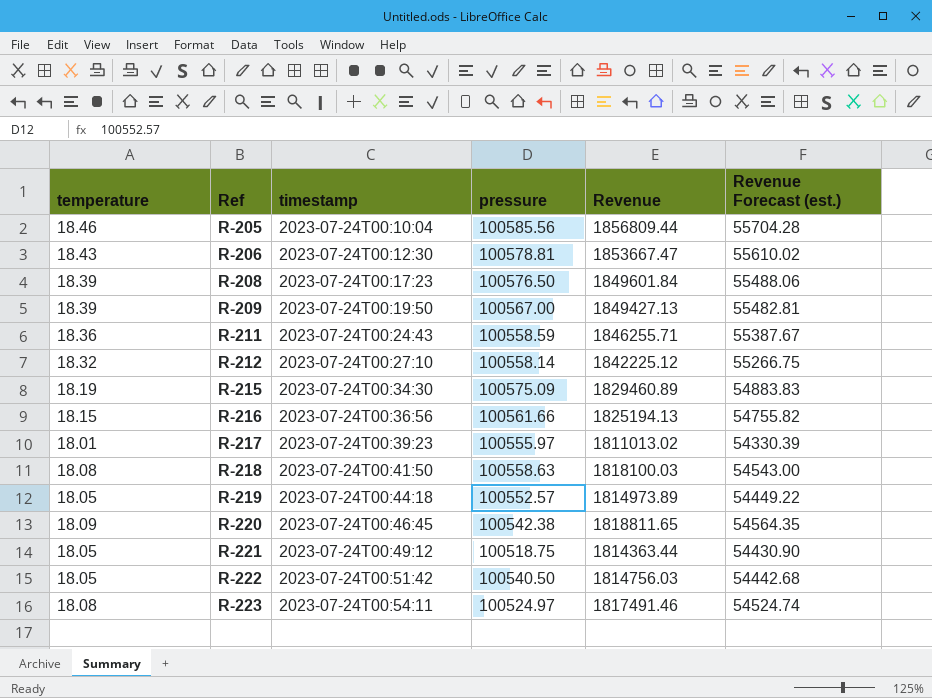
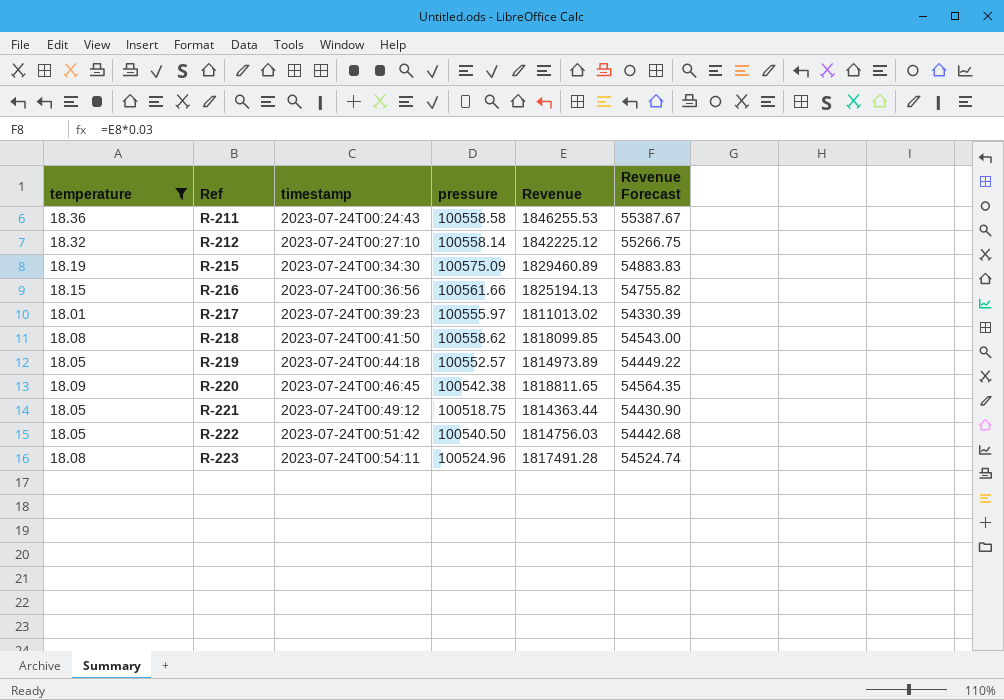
filter: none -> temperature <= 18.36
column name: Revenue Forecast (est.) -> Revenue Forecast
R-211 | pressure: 100558.59 -> 100558.58
R-211 | Revenue: 1846255.71 -> 1846255.53
R-218 | pressure: 100558.63 -> 100558.62
R-218 | Revenue: 1818100.03 -> 1818099.85
R-223 | pressure: 100524.97 -> 100524.96
R-223 | Revenue: 1817491.46 -> 1817491.28

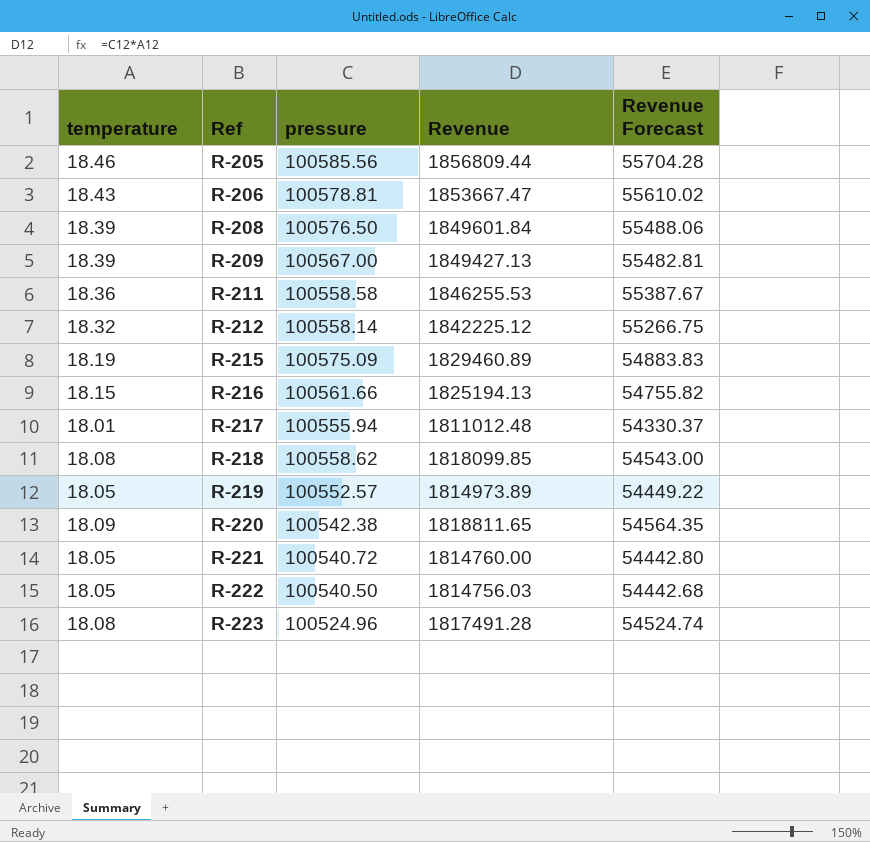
filter: temperature <= 18.36 -> none
column timestamp | position: 3 -> none
R-217 | pressure: 100555.97 -> 100555.94
R-217 | Revenue: 1811013.02 -> 1811012.48
R-217 | Revenue Forecast: 54330.39 -> 54330.37
R-221 | pressure: 100518.75 -> 100540.72
R-221 | Revenue: 1814363.44 -> 1814760.00
R-221 | Revenue Forecast: 54430.90 -> 54442.80

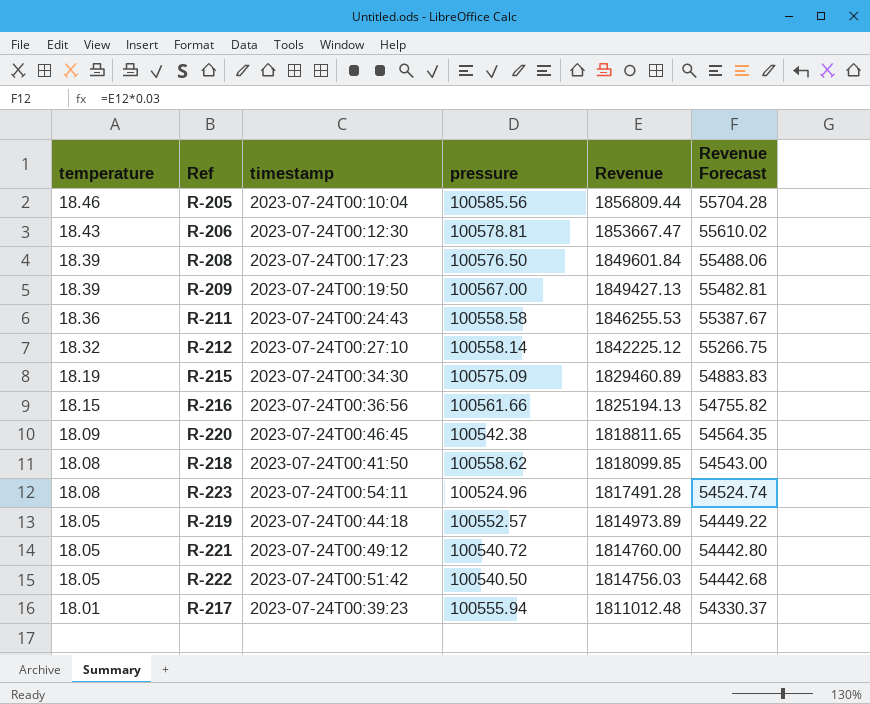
row order: Ref ascending -> temperature descending
column timestamp | position: none -> 3

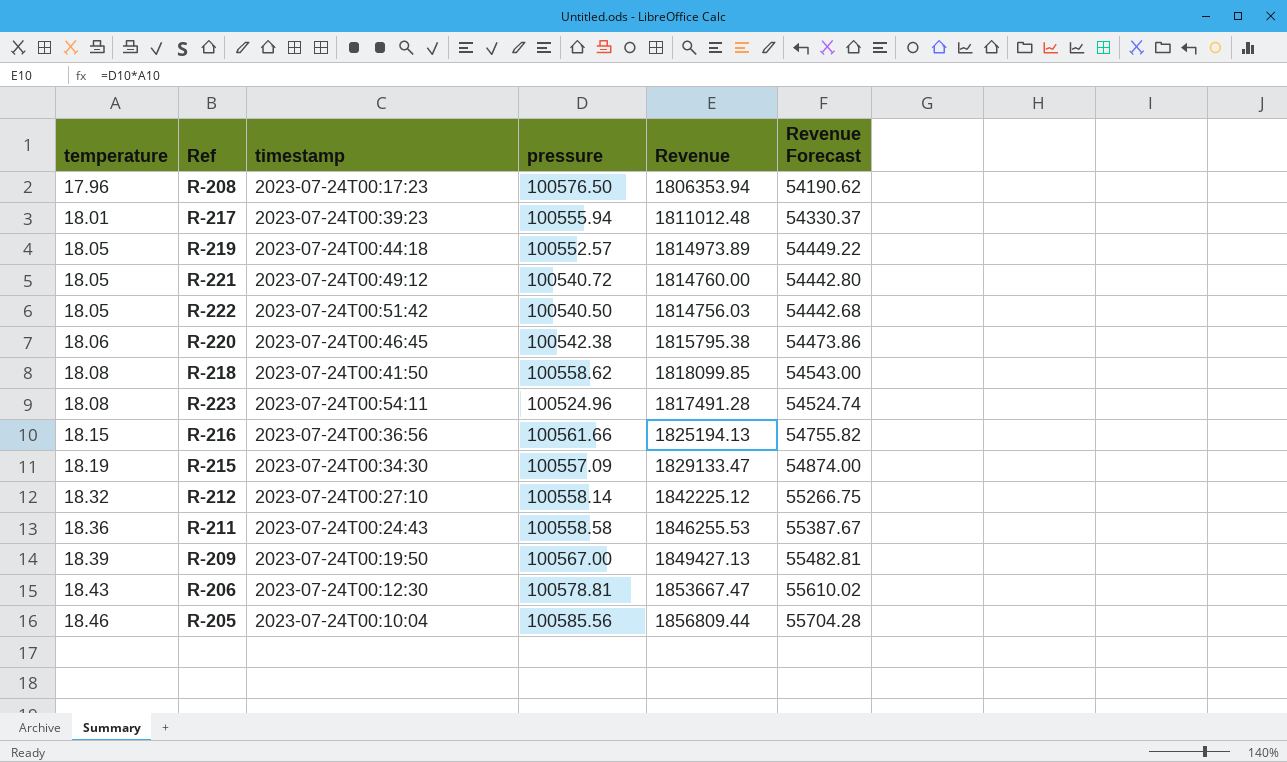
row order: temperature descending -> temperature ascending
R-208 | temperature: 18.39 -> 17.96
R-208 | Revenue: 1849601.84 -> 1806353.94
R-208 | Revenue Forecast: 55488.06 -> 54190.62
R-220 | temperature: 18.09 -> 18.06
R-220 | Revenue: 1818811.65 -> 1815795.38
R-220 | Revenue Forecast: 54564.35 -> 54473.86
R-215 | pressure: 100575.09 -> 100557.09
R-215 | Revenue: 1829460.89 -> 1829133.47
R-215 | Revenue Forecast: 54883.83 -> 54874.00

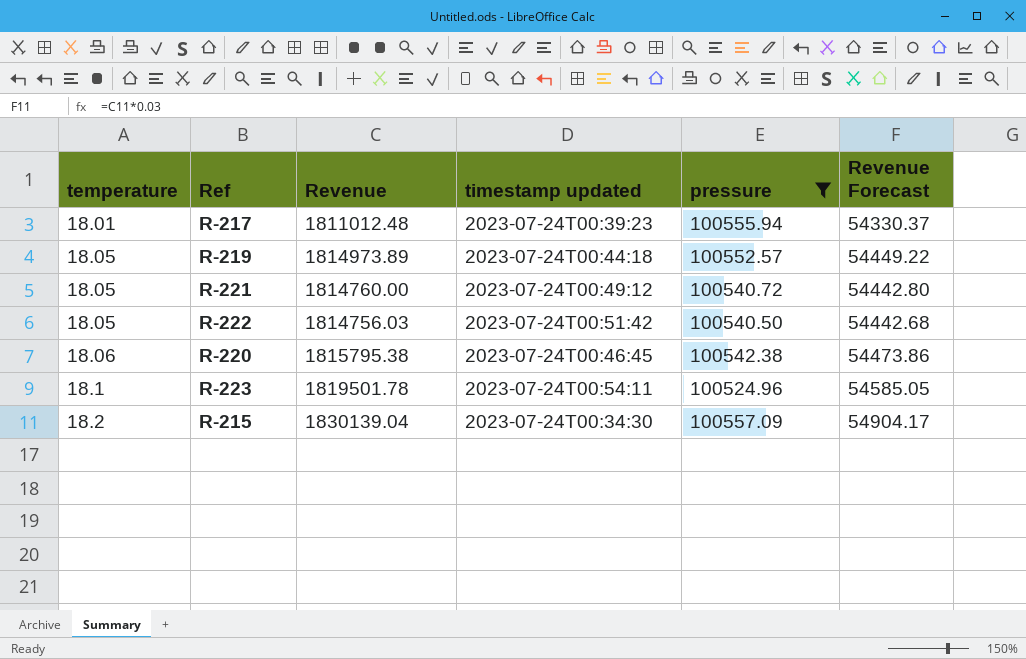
filter: none -> pressure <= 100557.09
column Revenue | position: 5 -> 3
column name: timestamp -> timestamp updated
R-223 | temperature: 18.08 -> 18.1
R-223 | Revenue: 1817491.28 -> 1819501.78
R-223 | Revenue Forecast: 54524.74 -> 54585.05
R-215 | temperature: 18.19 -> 18.2
R-215 | Revenue: 1829133.47 -> 1830139.04
R-215 | Revenue Forecast: 54874.00 -> 54904.17

